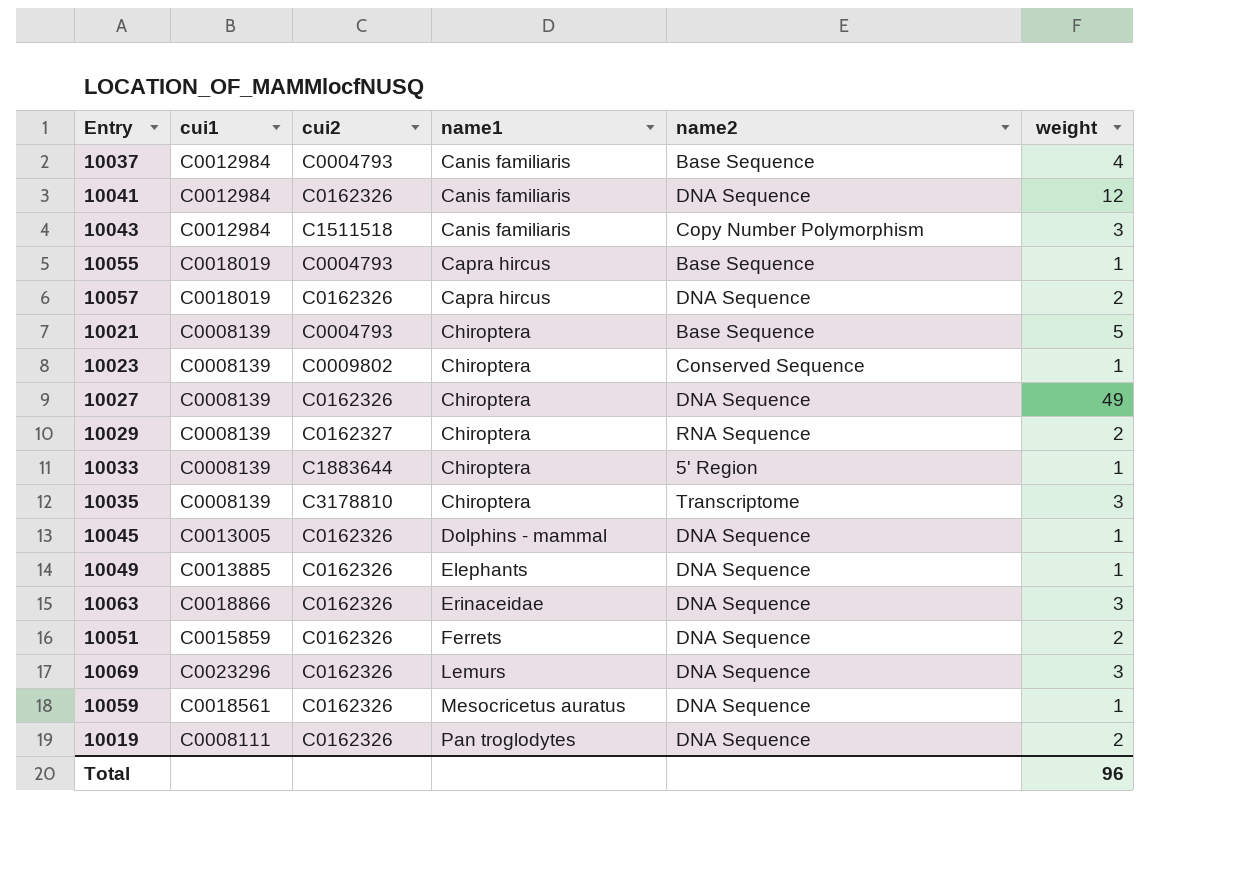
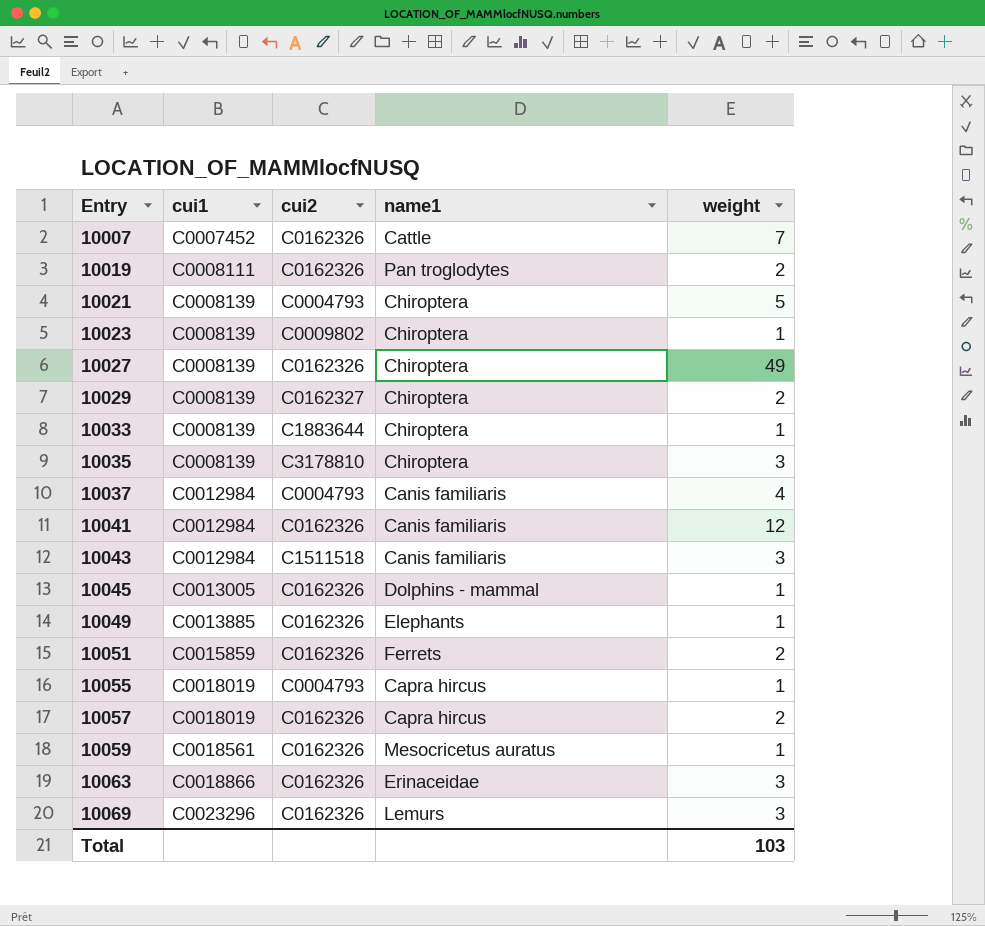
row order: name1 ascending -> Entry ascending
column name2 | position: 5 -> none
row 10007: none -> C0007452 | C0162326 | Cattle | 7
Total | weight: 96 -> 103

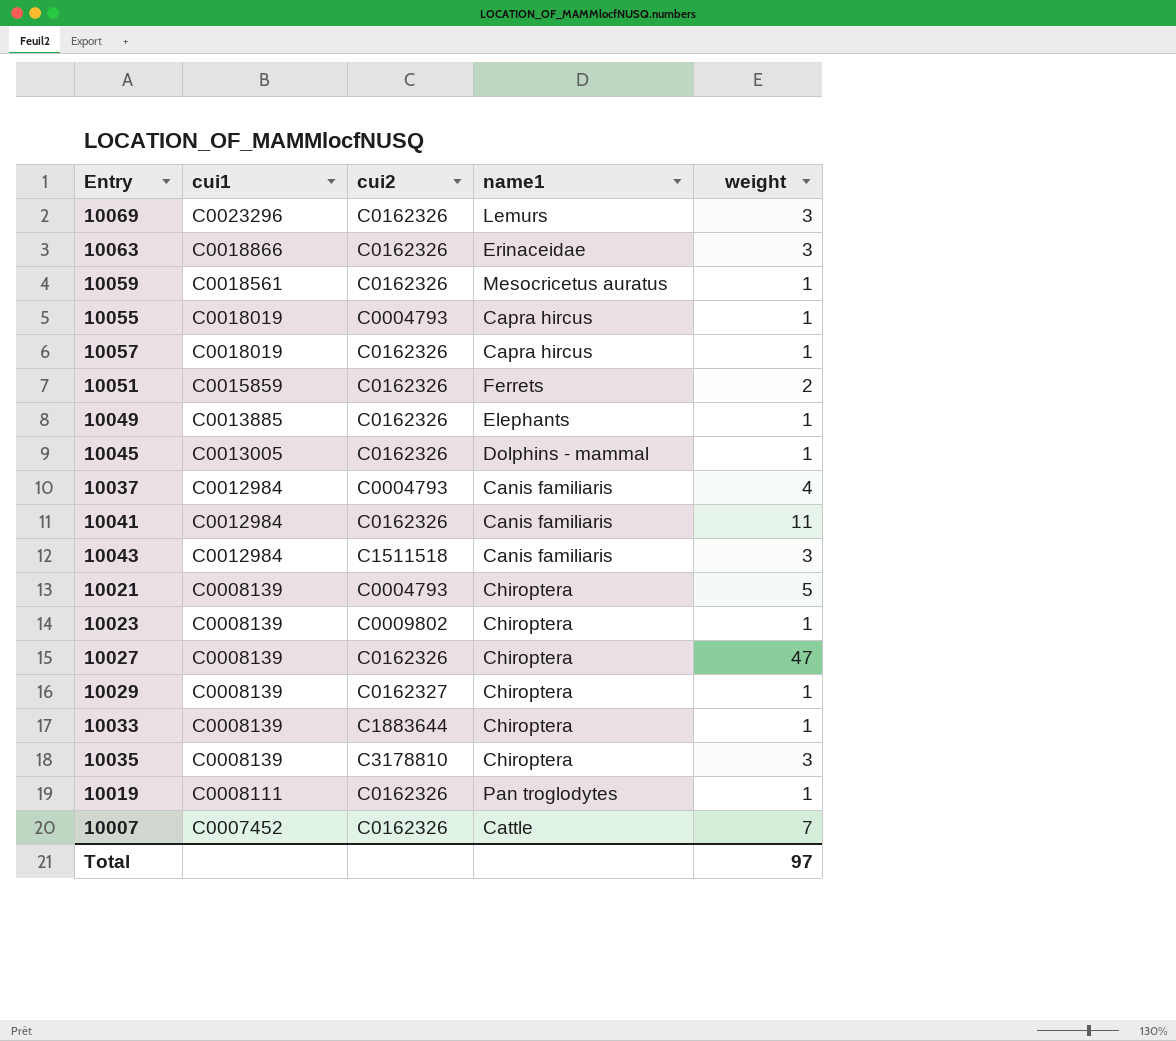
row order: Entry ascending -> cui1 descending
10057 | weight: 2 -> 1
10041 | weight: 12 -> 11
10027 | weight: 49 -> 47
10029 | weight: 2 -> 1
10019 | weight: 2 -> 1
Total | weight: 103 -> 97

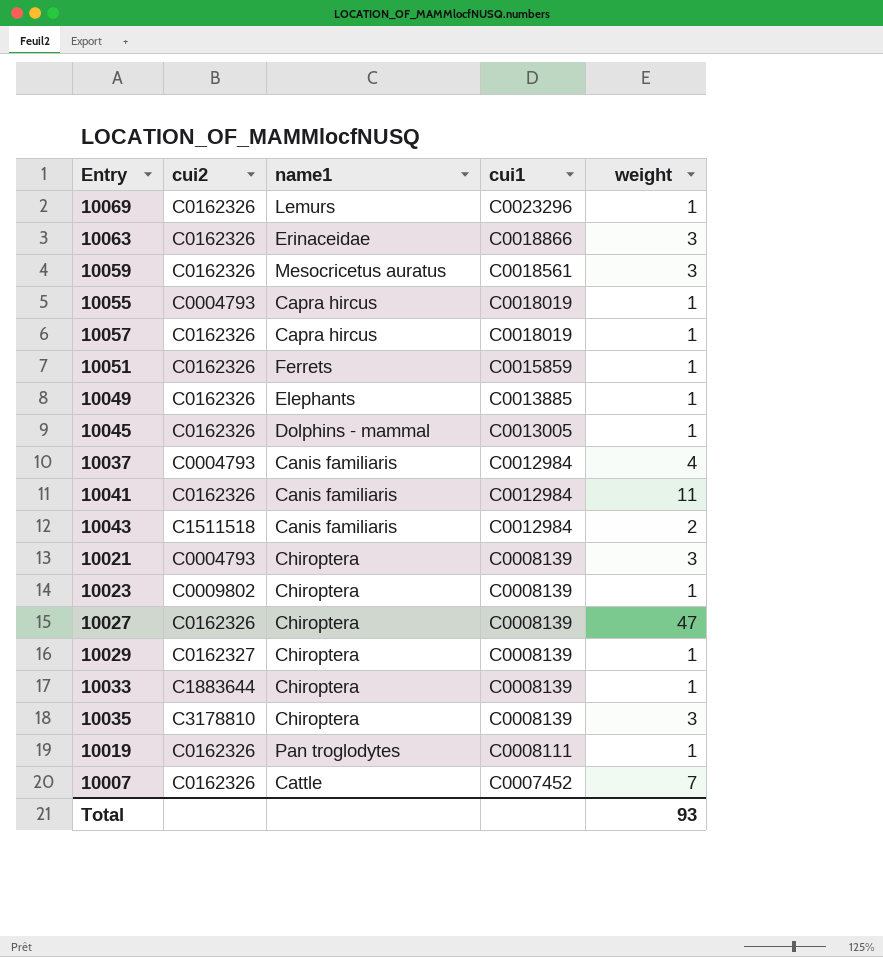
column cui1 | position: 2 -> 4
10069 | weight: 3 -> 1
10059 | weight: 1 -> 3
10051 | weight: 2 -> 1
10043 | weight: 3 -> 2
10021 | weight: 5 -> 3
Total | weight: 97 -> 93

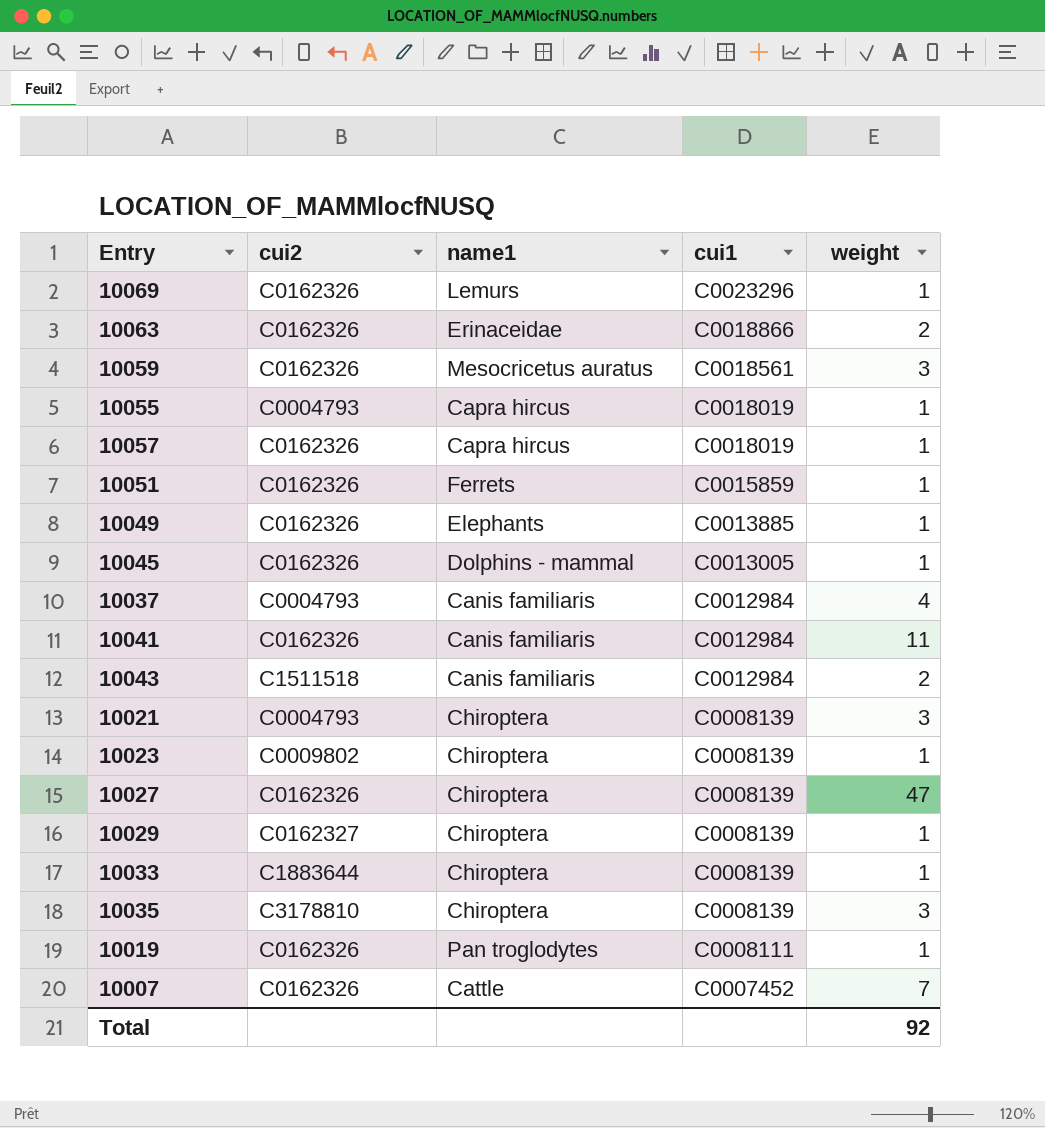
10063 | weight: 3 -> 2
Total | weight: 93 -> 92

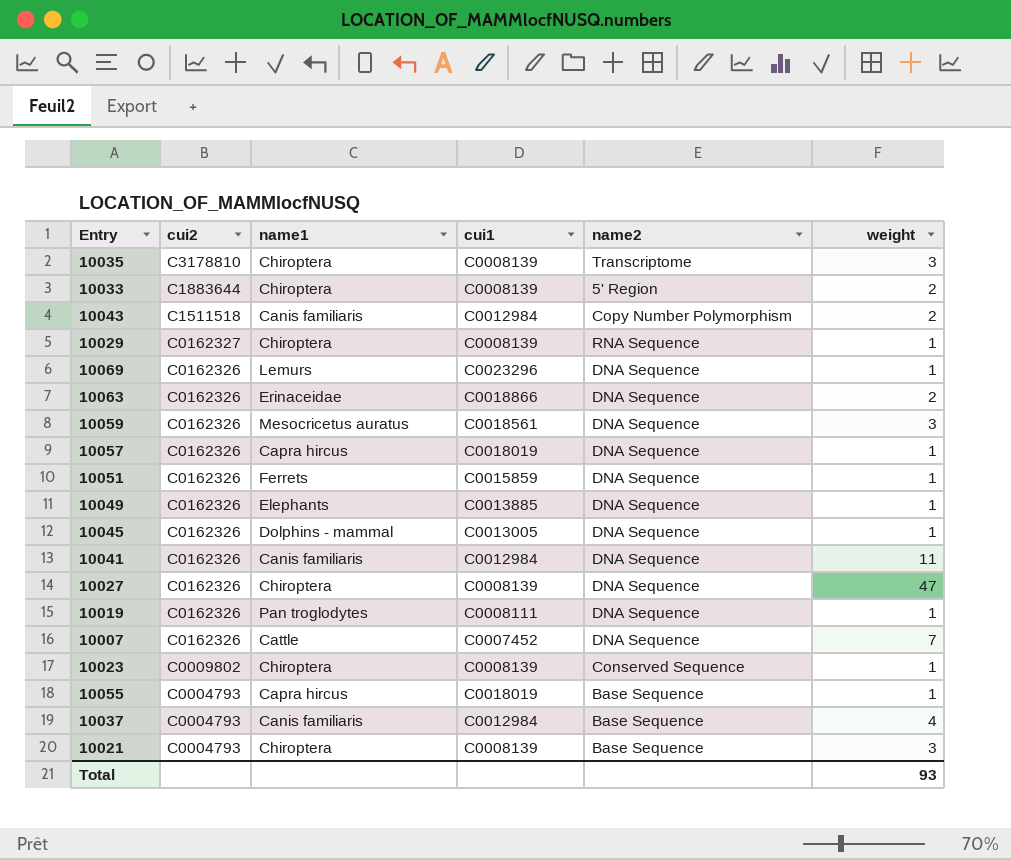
row order: cui1 descending -> cui2 descending
column name2 | position: none -> 5
10033 | weight: 1 -> 2
Total | weight: 92 -> 93

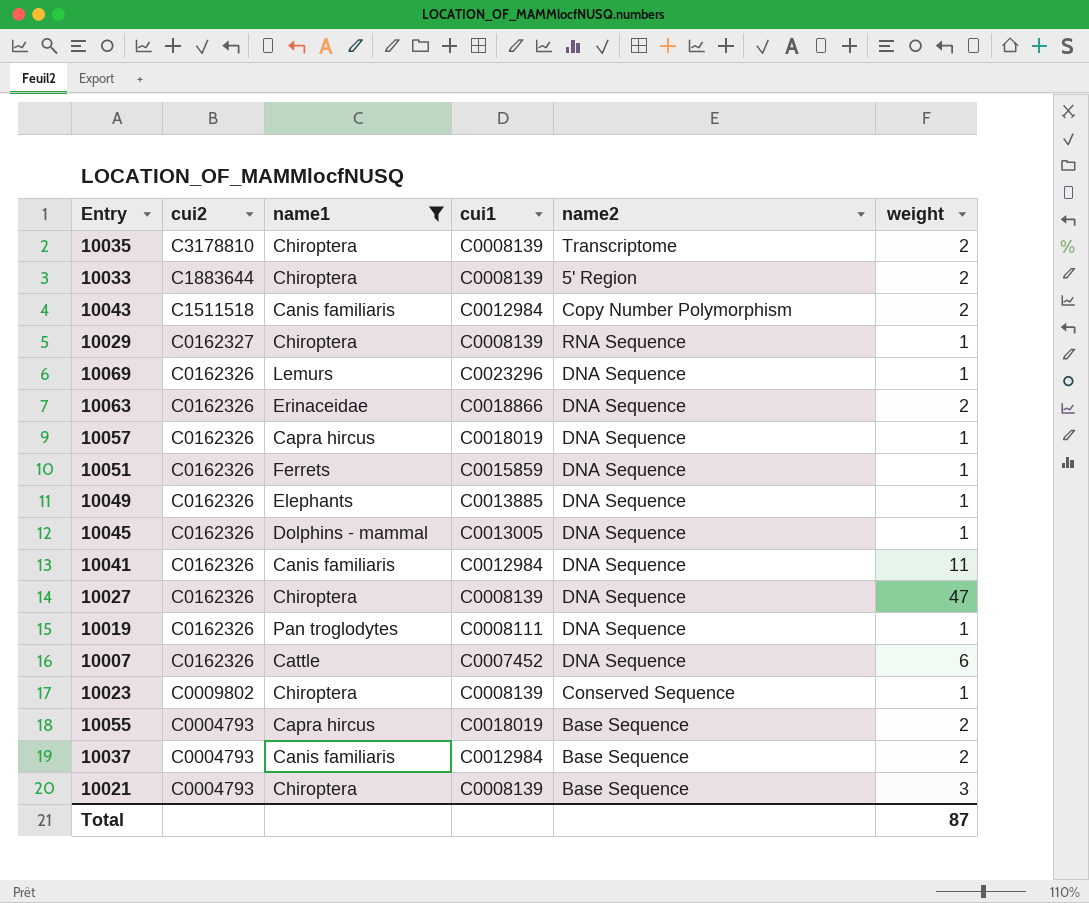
filter: none -> name1 != Mesocricetus auratus
10035 | weight: 3 -> 2
10007 | weight: 7 -> 6
10055 | weight: 1 -> 2
10037 | weight: 4 -> 2
Total | weight: 93 -> 87

